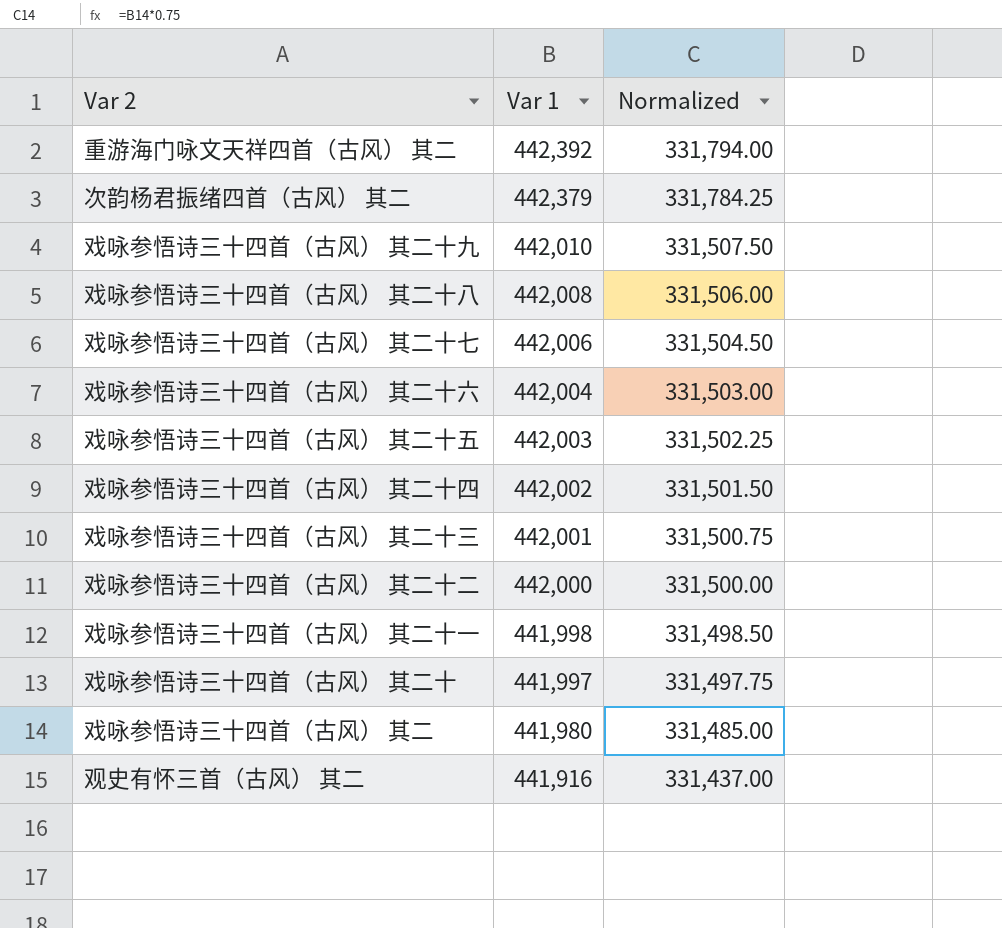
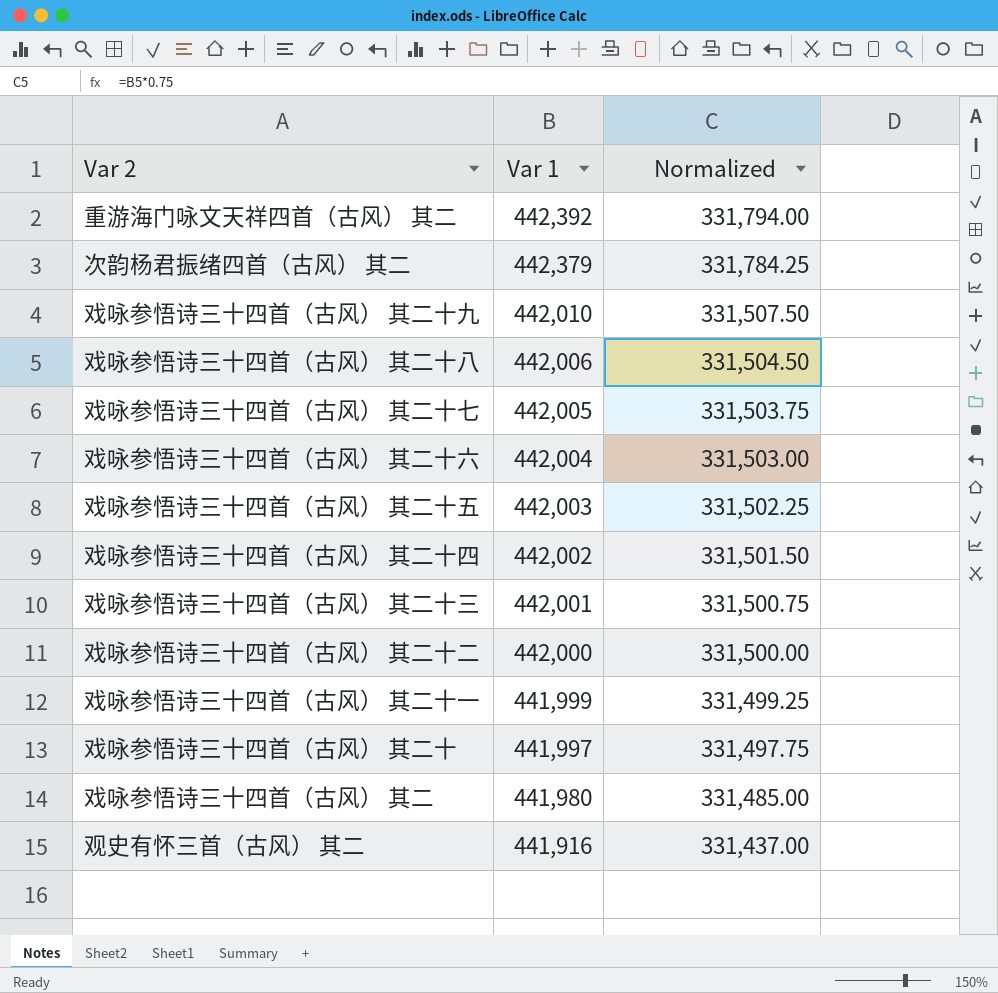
戏咏参悟诗三十四首（古风） 其二十八 | Var 1: 442,008 -> 442,006
戏咏参悟诗三十四首（古风） 其二十八 | Normalized: 331,506.00 -> 331,504.50
戏咏参悟诗三十四首（古风） 其二十七 | Var 1: 442,006 -> 442,005
戏咏参悟诗三十四首（古风） 其二十七 | Normalized: 331,504.50 -> 331,503.75
戏咏参悟诗三十四首（古风） 其二十一 | Var 1: 441,998 -> 441,999
戏咏参悟诗三十四首（古风） 其二十一 | Normalized: 331,498.50 -> 331,499.25

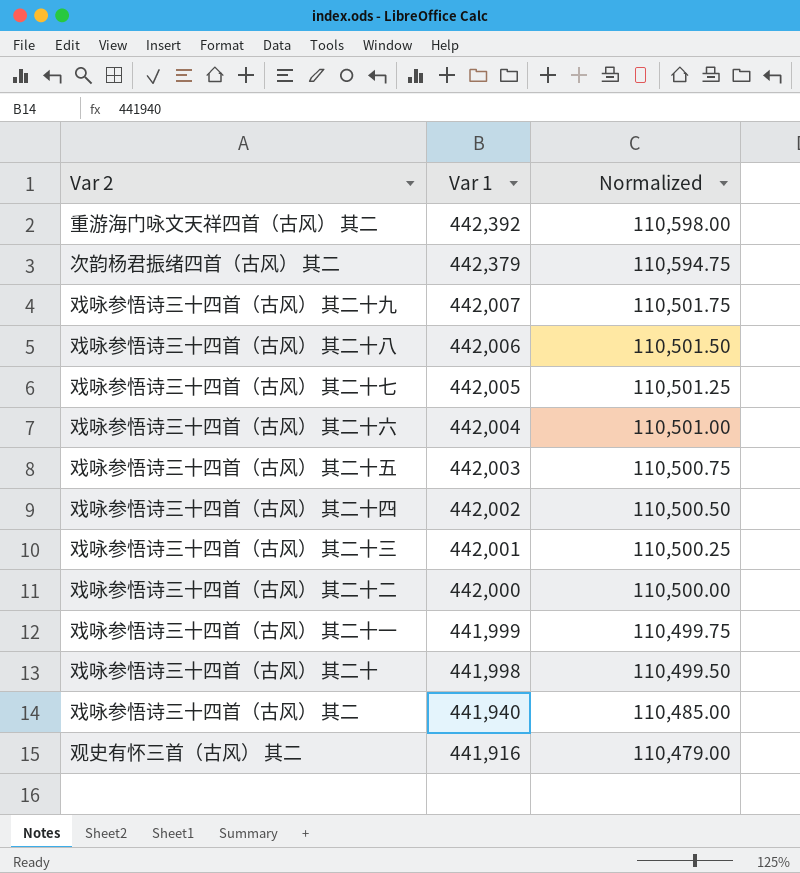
column Normalized | formula: [Var 1] * 0.75 -> [Var 1] * 0.25
戏咏参悟诗三十四首（古风） 其二十九 | Var 1: 442,010 -> 442,007
戏咏参悟诗三十四首（古风） 其二十 | Var 1: 441,997 -> 441,998
戏咏参悟诗三十四首（古风） 其二 | Var 1: 441,980 -> 441,940

